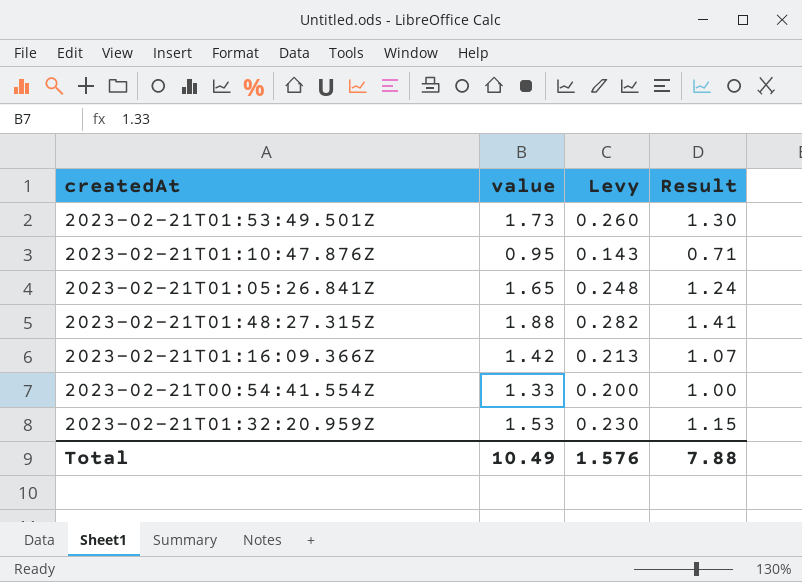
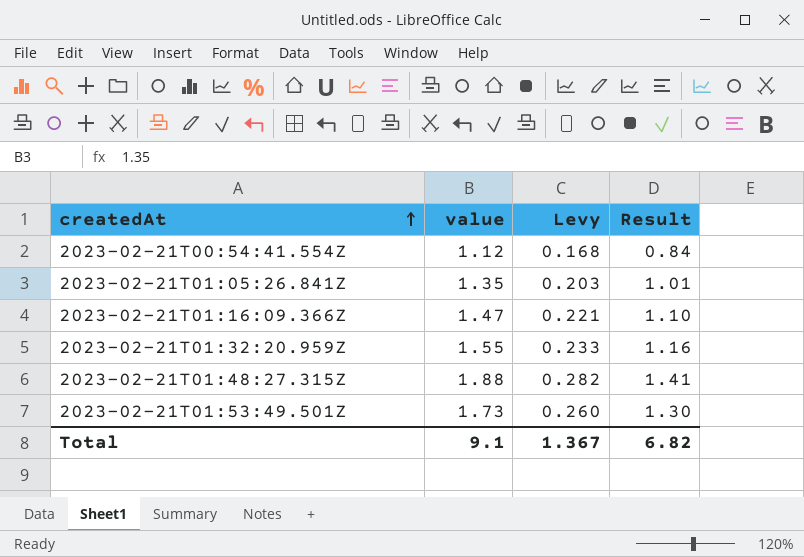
row order: none -> createdAt ascending
row 2023-02-21T01:10:47.876Z: 0.95 | 0.143 | 0.71 -> none
2023-02-21T00:54:41.554Z | value: 1.33 -> 1.12
2023-02-21T00:54:41.554Z | Levy: 0.200 -> 0.168
2023-02-21T00:54:41.554Z | Result: 1.00 -> 0.84
2023-02-21T01:05:26.841Z | value: 1.65 -> 1.35
2023-02-21T01:05:26.841Z | Levy: 0.248 -> 0.203
2023-02-21T01:05:26.841Z | Result: 1.24 -> 1.01
2023-02-21T01:16:09.366Z | value: 1.42 -> 1.47
2023-02-21T01:16:09.366Z | Levy: 0.213 -> 0.221
2023-02-21T01:16:09.366Z | Result: 1.07 -> 1.10
2023-02-21T01:32:20.959Z | value: 1.53 -> 1.55
2023-02-21T01:32:20.959Z | Levy: 0.230 -> 0.233
2023-02-21T01:32:20.959Z | Result: 1.15 -> 1.16
Total | value: 10.49 -> 9.1
Total | Levy: 1.576 -> 1.367
Total | Result: 7.88 -> 6.82

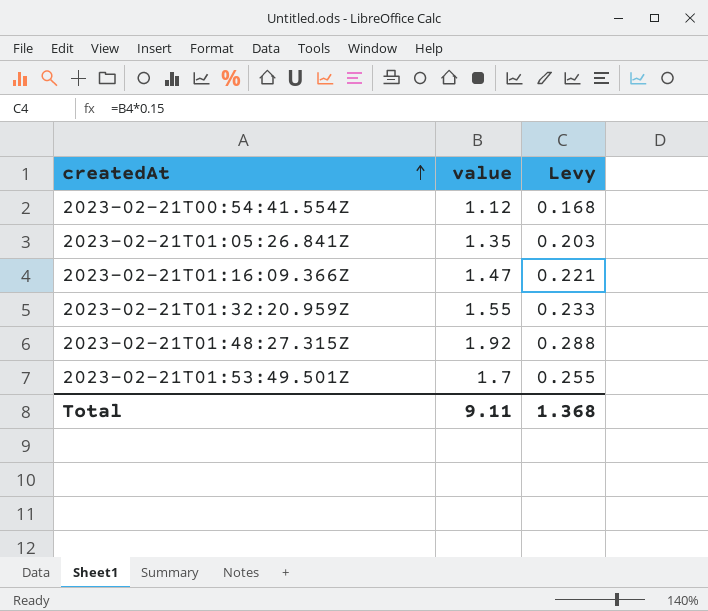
column Result | formula: [value] * 0.75 -> none
2023-02-21T01:48:27.315Z | value: 1.88 -> 1.92
2023-02-21T01:48:27.315Z | Levy: 0.282 -> 0.288
2023-02-21T01:53:49.501Z | value: 1.73 -> 1.7
2023-02-21T01:53:49.501Z | Levy: 0.260 -> 0.255
Total | value: 9.1 -> 9.11
Total | Levy: 1.367 -> 1.368

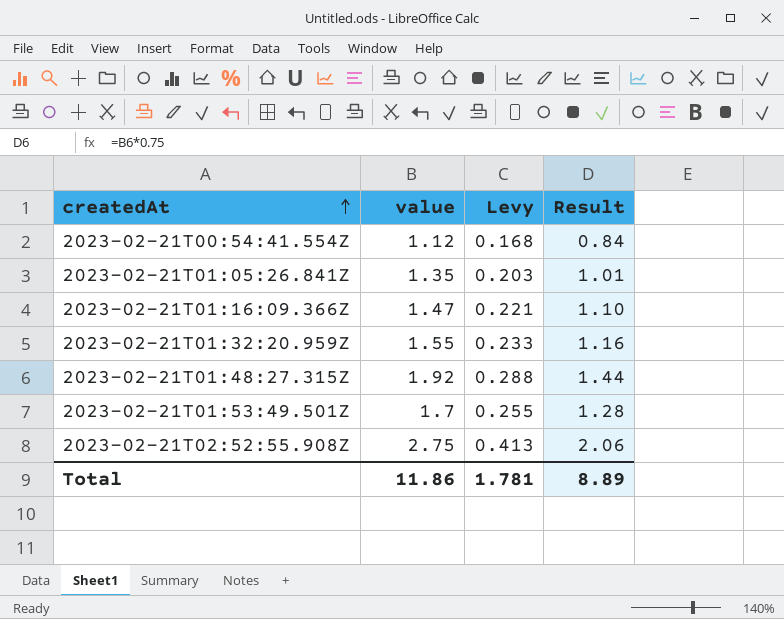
column Result | formula: none -> [value] * 0.75
row 2023-02-21T02:52:55.908Z: none -> 2.75 | 0.413 | 2.06
Total | value: 9.11 -> 11.86
Total | Levy: 1.368 -> 1.781

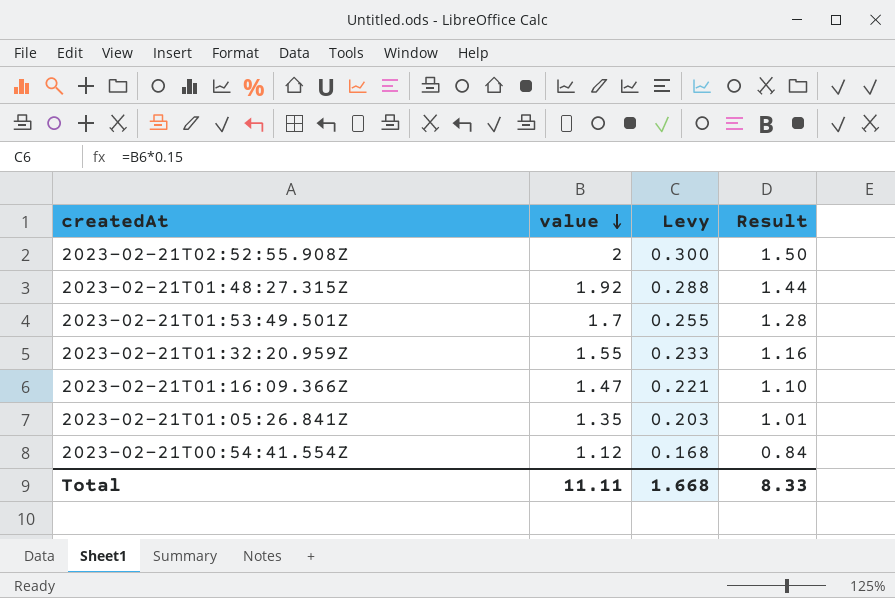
row order: createdAt ascending -> value descending
2023-02-21T02:52:55.908Z | value: 2.75 -> 2
2023-02-21T02:52:55.908Z | Levy: 0.413 -> 0.300
2023-02-21T02:52:55.908Z | Result: 2.06 -> 1.50
Total | value: 11.86 -> 11.11
Total | Levy: 1.781 -> 1.668
Total | Result: 8.89 -> 8.33

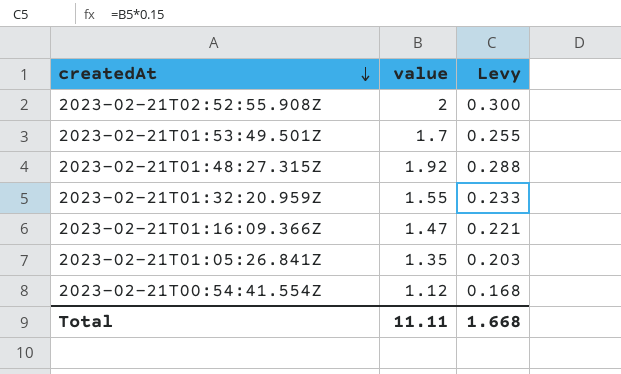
row order: value descending -> createdAt descending
column Result | formula: [value] * 0.75 -> none

